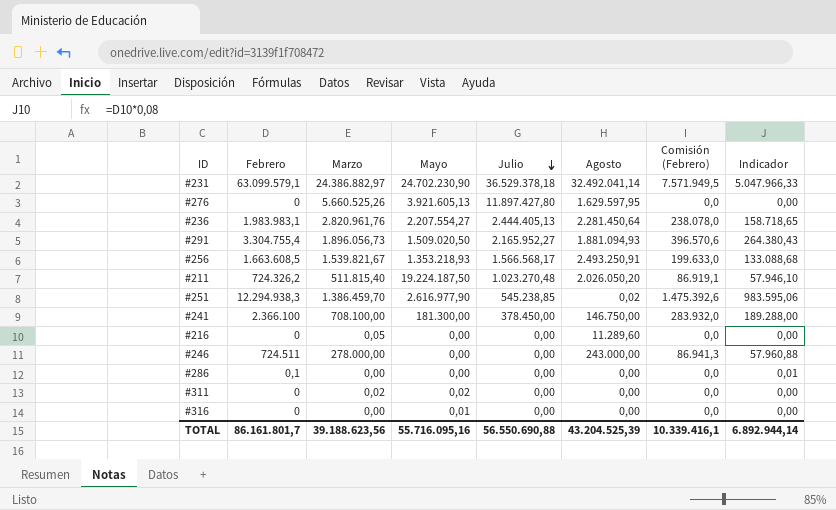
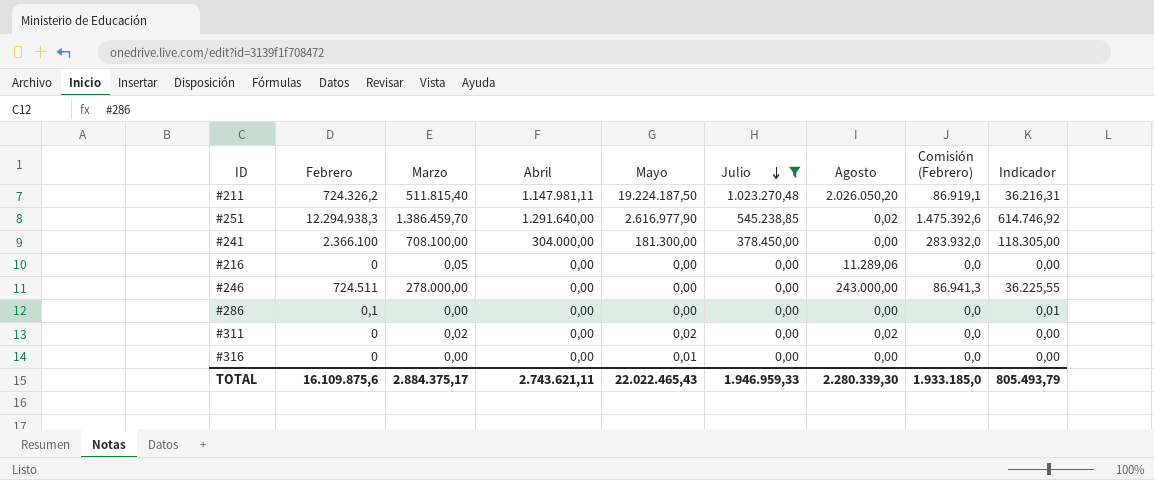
filter: none -> Julio <= 1.023.270,48
column Abril | position: none -> 4
column Indicador | formula: [Febrero] * 0,08 -> [Febrero] * 0,05
#241 | Agosto: 146.750,00 -> 0,00
#216 | Agosto: 11.289,60 -> 11.289,06
#311 | Agosto: 0,00 -> 0,02
TOTAL | Febrero: 86.161.801,7 -> 16.109.875,6
TOTAL | Marzo: 39.188.623,56 -> 2.884.375,17
TOTAL | Mayo: 55.716.095,16 -> 22.022.465,43
TOTAL | Julio: 56.550.690,88 -> 1.946.959,33
TOTAL | Agosto: 43.204.525,39 -> 2.280.339,30
TOTAL | Comisión (Febrero): 10.339.416,1 -> 1.933.185,0
TOTAL | Indicador: 6.892.944,14 -> 805.493,79

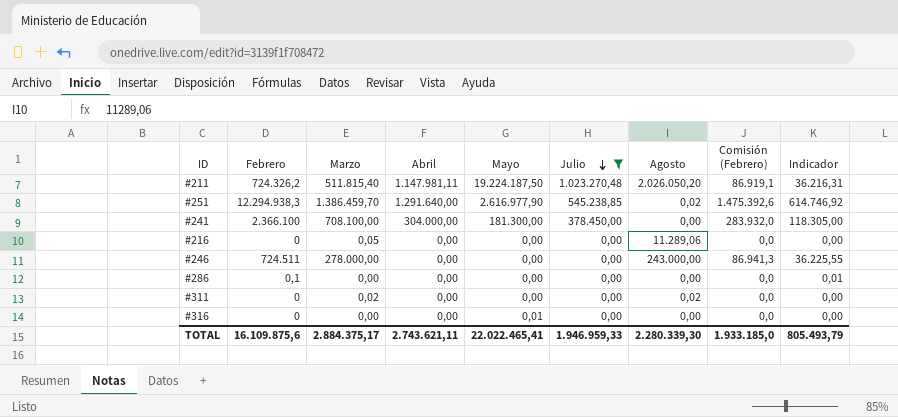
#311 | Mayo: 0,02 -> 0,00
TOTAL | Mayo: 22.022.465,43 -> 22.022.465,41

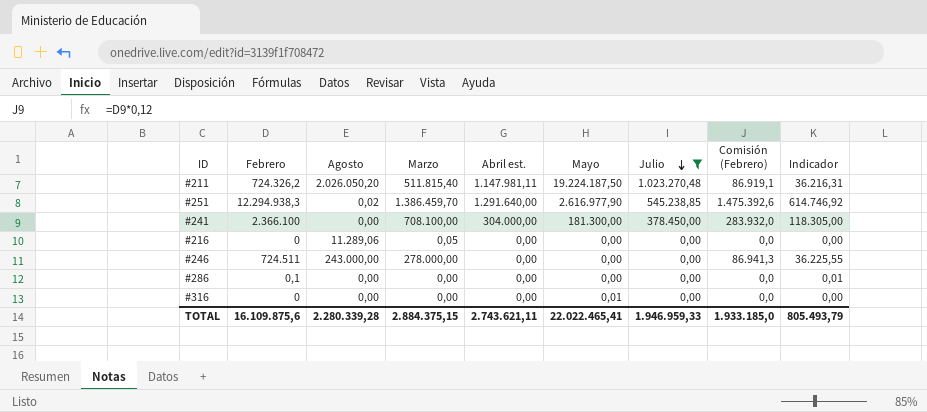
column Agosto | position: 7 -> 3
column name: Abril -> Abril est.
row #311: 0 | 0,02 | 0,00 | 0,00 | 0,00 | 0,02 | 0,0 | 0,00 -> none
TOTAL | Agosto: 2.280.339,30 -> 2.280.339,28
TOTAL | Marzo: 2.884.375,17 -> 2.884.375,15

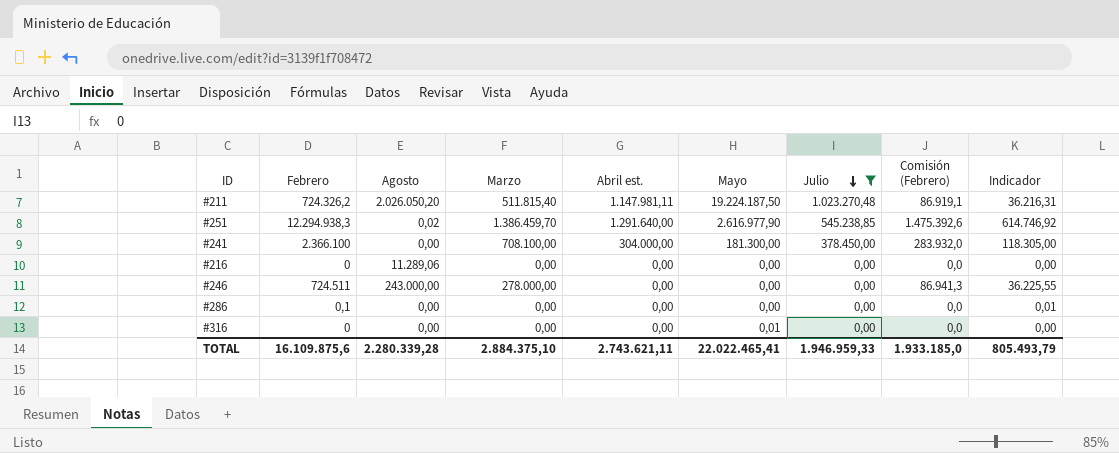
#216 | Marzo: 0,05 -> 0,00
TOTAL | Marzo: 2.884.375,15 -> 2.884.375,10

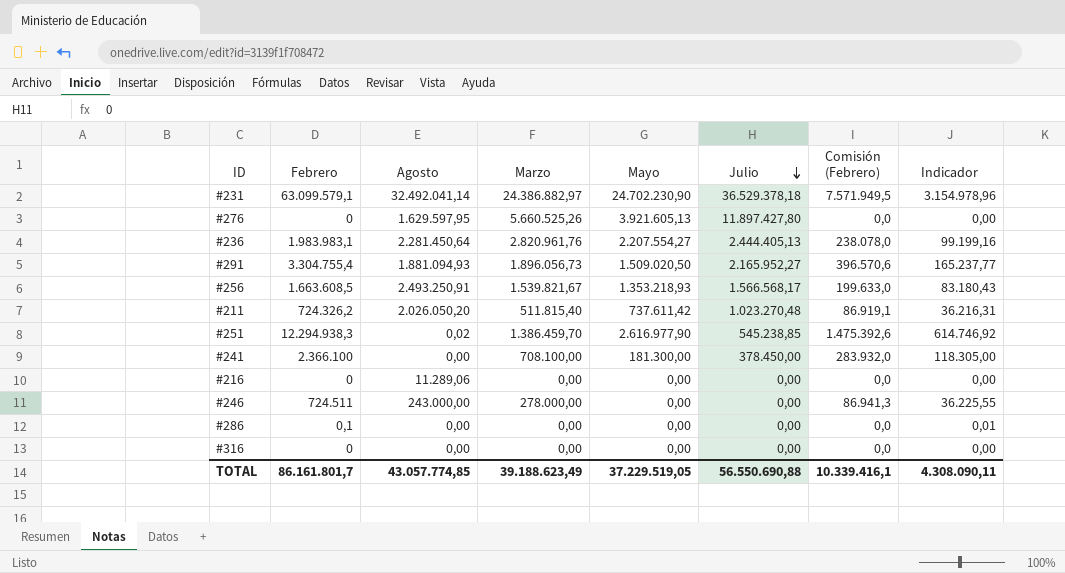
filter: Julio <= 1.023.270,48 -> none
column Abril est. | position: 5 -> none
#211 | Mayo: 19.224.187,50 -> 737.611,42
#316 | Mayo: 0,01 -> 0,00
TOTAL | Febrero: 16.109.875,6 -> 86.161.801,7
TOTAL | Agosto: 2.280.339,28 -> 43.057.774,85
TOTAL | Marzo: 2.884.375,10 -> 39.188.623,49
TOTAL | Mayo: 22.022.465,41 -> 37.229.519,05
TOTAL | Julio: 1.946.959,33 -> 56.550.690,88
TOTAL | Comisión (Febrero): 1.933.185,0 -> 10.339.416,1
TOTAL | Indicador: 805.493,79 -> 4.308.090,11

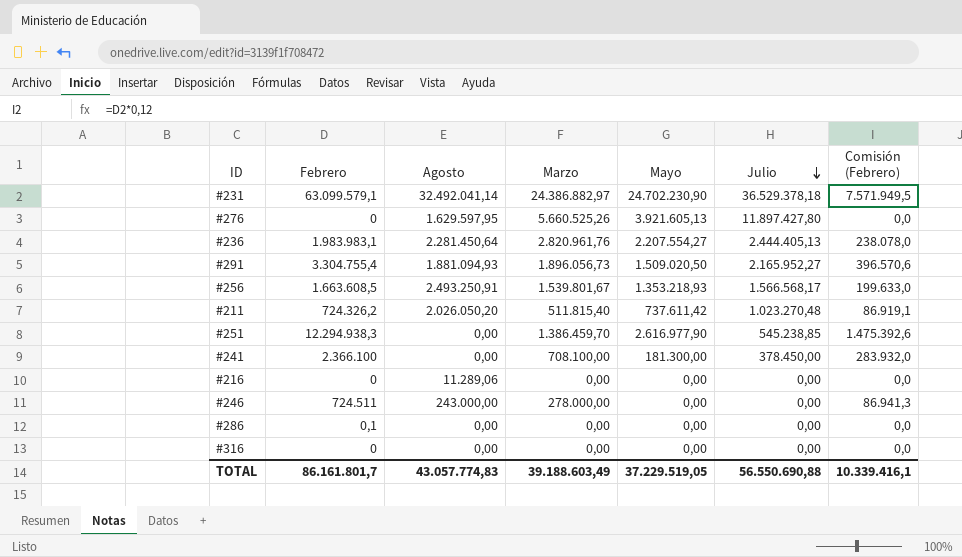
column Indicador | formula: [Febrero] * 0,05 -> none
#256 | Marzo: 1.539.821,67 -> 1.539.801,67
#251 | Agosto: 0,02 -> 0,00
TOTAL | Agosto: 43.057.774,85 -> 43.057.774,83
TOTAL | Marzo: 39.188.623,49 -> 39.188.603,49

